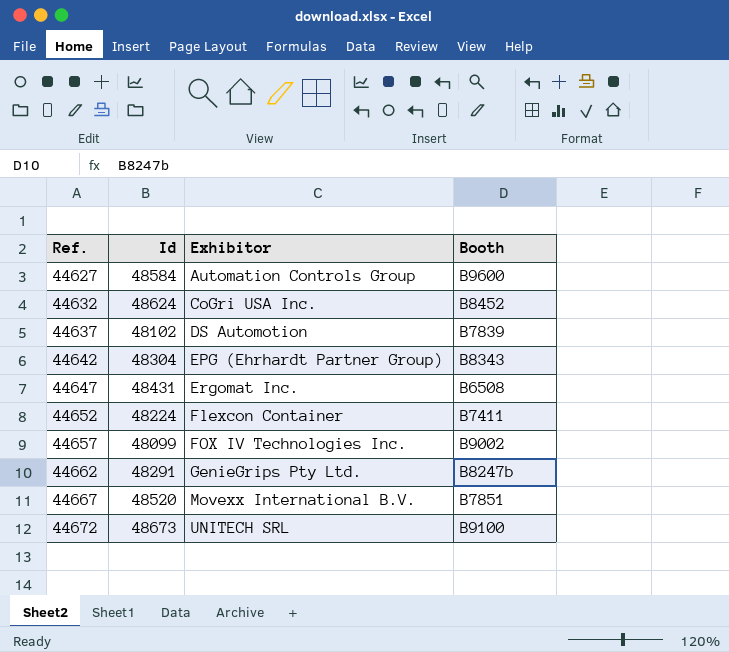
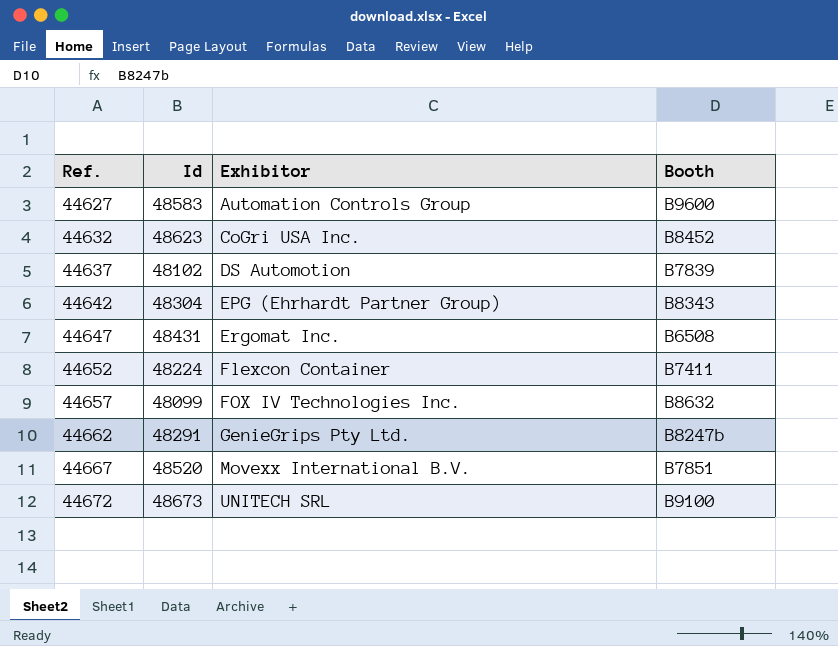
44627 | Id: 48584 -> 48583
44632 | Id: 48624 -> 48623
44657 | Booth: B9002 -> B8632

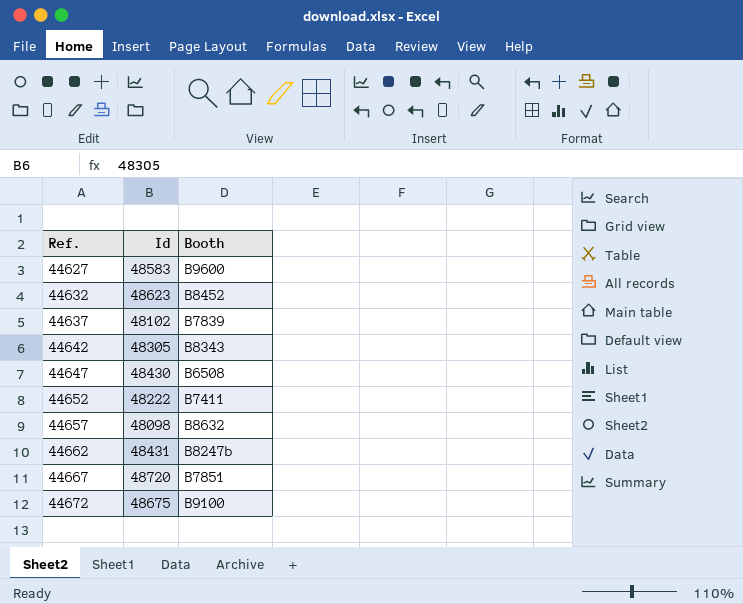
column Exhibitor | position: 3 -> none
44642 | Id: 48304 -> 48305
44647 | Id: 48431 -> 48430
44652 | Id: 48224 -> 48222
44657 | Id: 48099 -> 48098
44662 | Id: 48291 -> 48431
44667 | Id: 48520 -> 48720
44672 | Id: 48673 -> 48675

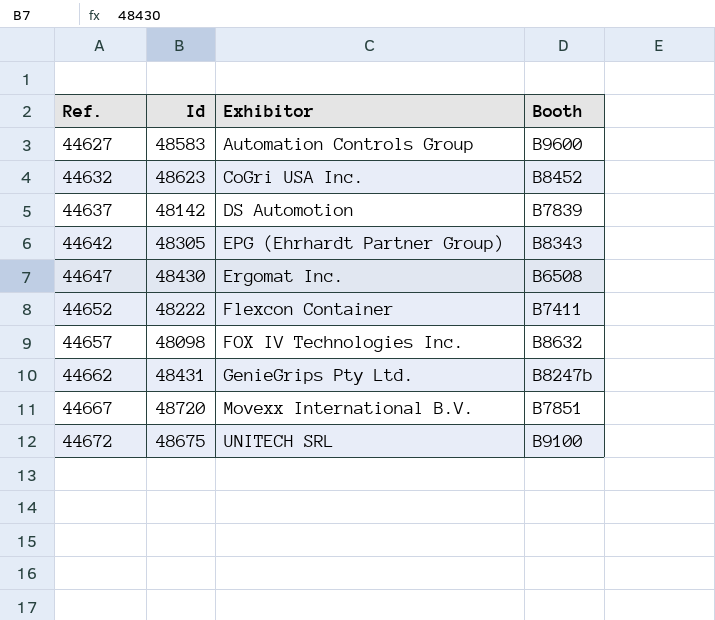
column Exhibitor | position: none -> 3
44637 | Id: 48102 -> 48142

